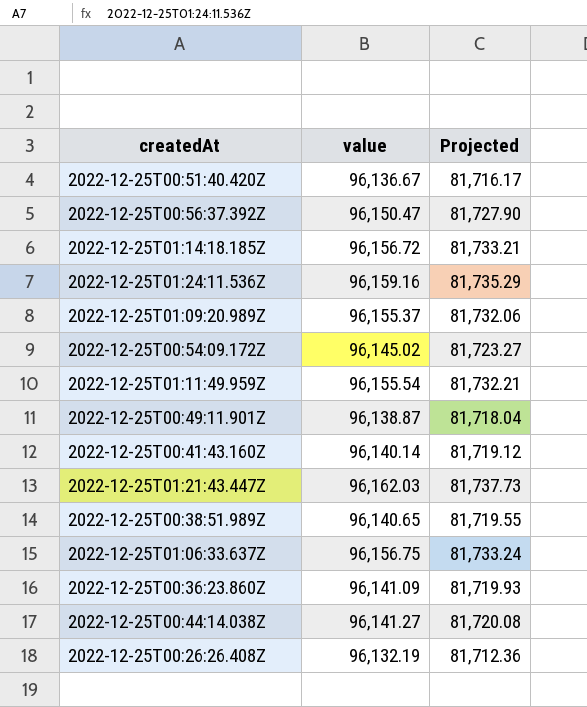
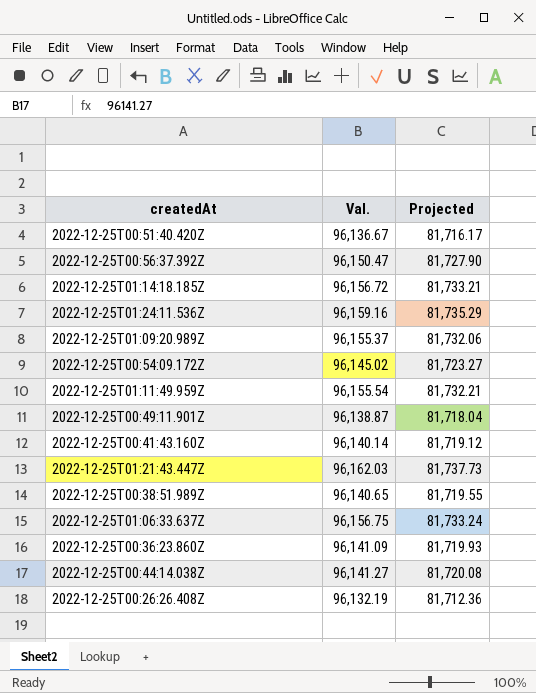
column name: value -> Val.

